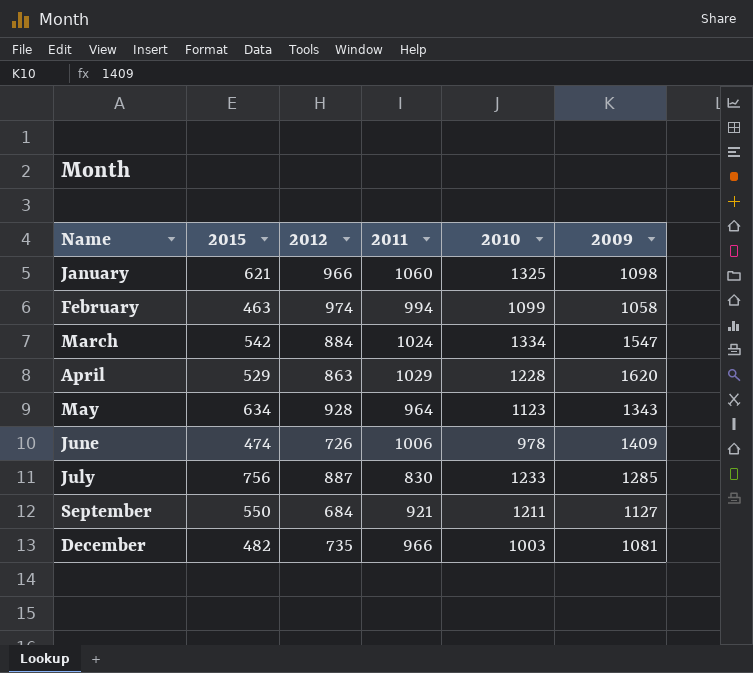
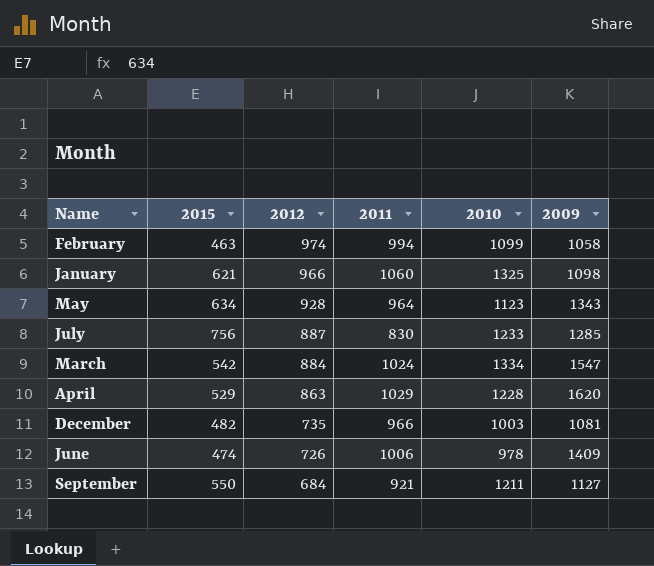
row order: Name ascending -> 2012 descending

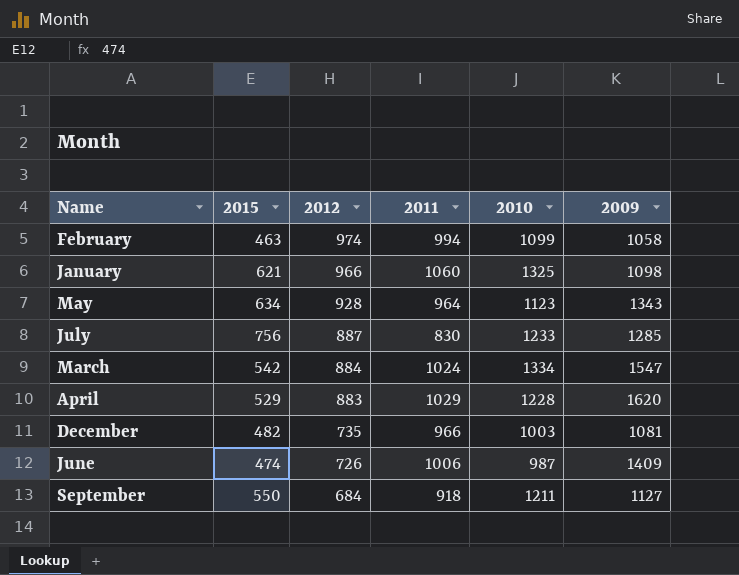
April | 2012: 863 -> 883
June | 2010: 978 -> 987
September | 2011: 921 -> 918

